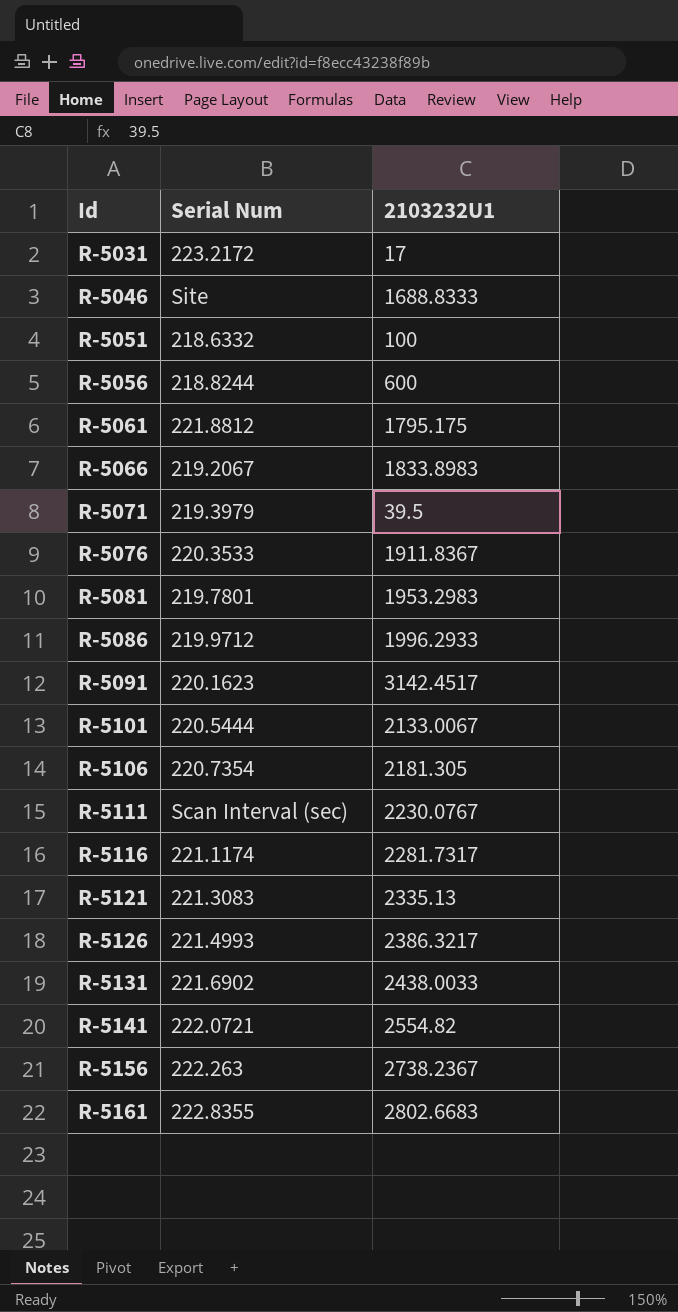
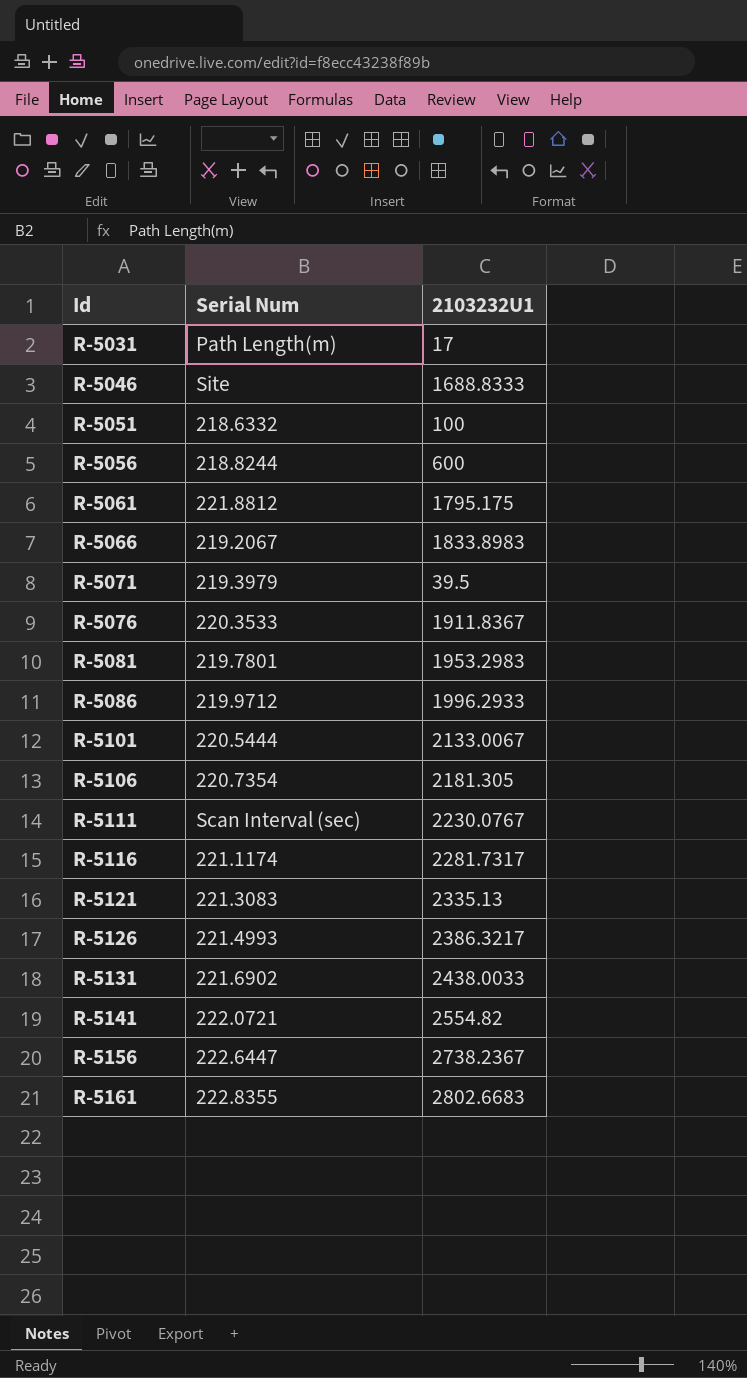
row R-5091: 220.1623 | 3142.4517 -> none
R-5031 | Serial Num: 223.2172 -> Path Length(m)
R-5156 | Serial Num: 222.263 -> 222.6447

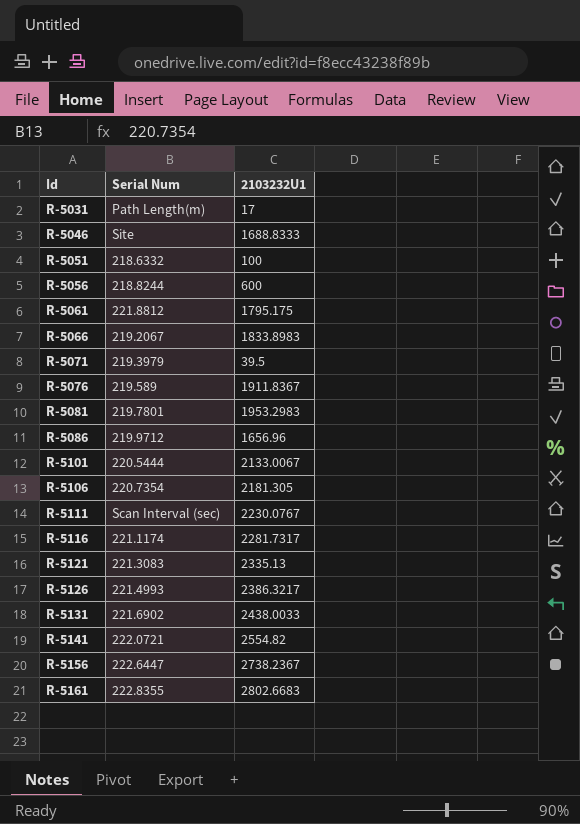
R-5076 | Serial Num: 220.3533 -> 219.589
R-5086 | 2103232U1: 1996.2933 -> 1656.96

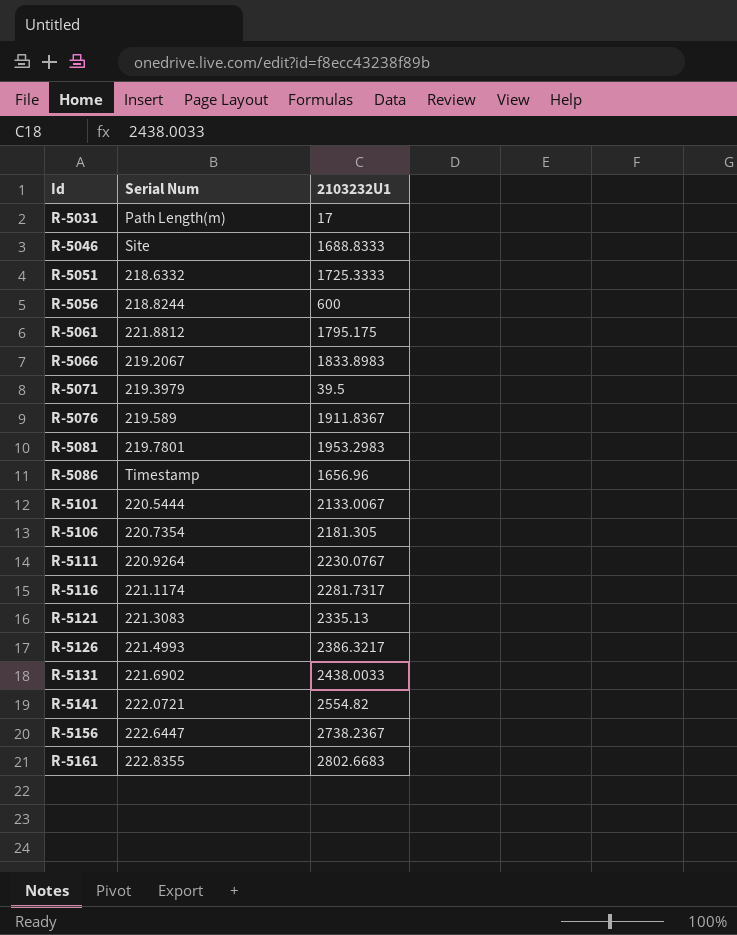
R-5051 | 2103232U1: 100 -> 1725.3333
R-5086 | Serial Num: 219.9712 -> Timestamp
R-5111 | Serial Num: Scan Interval (sec) -> 220.9264

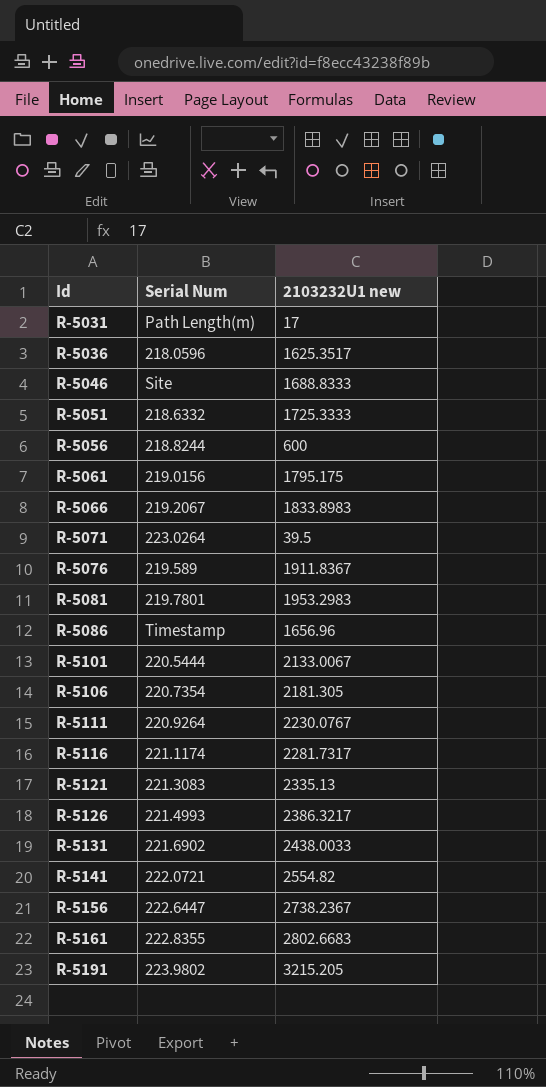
column name: 2103232U1 -> 2103232U1 new
row R-5036: none -> 218.0596 | 1625.3517
R-5061 | Serial Num: 221.8812 -> 219.0156
R-5071 | Serial Num: 219.3979 -> 223.0264
row R-5191: none -> 223.9802 | 3215.205

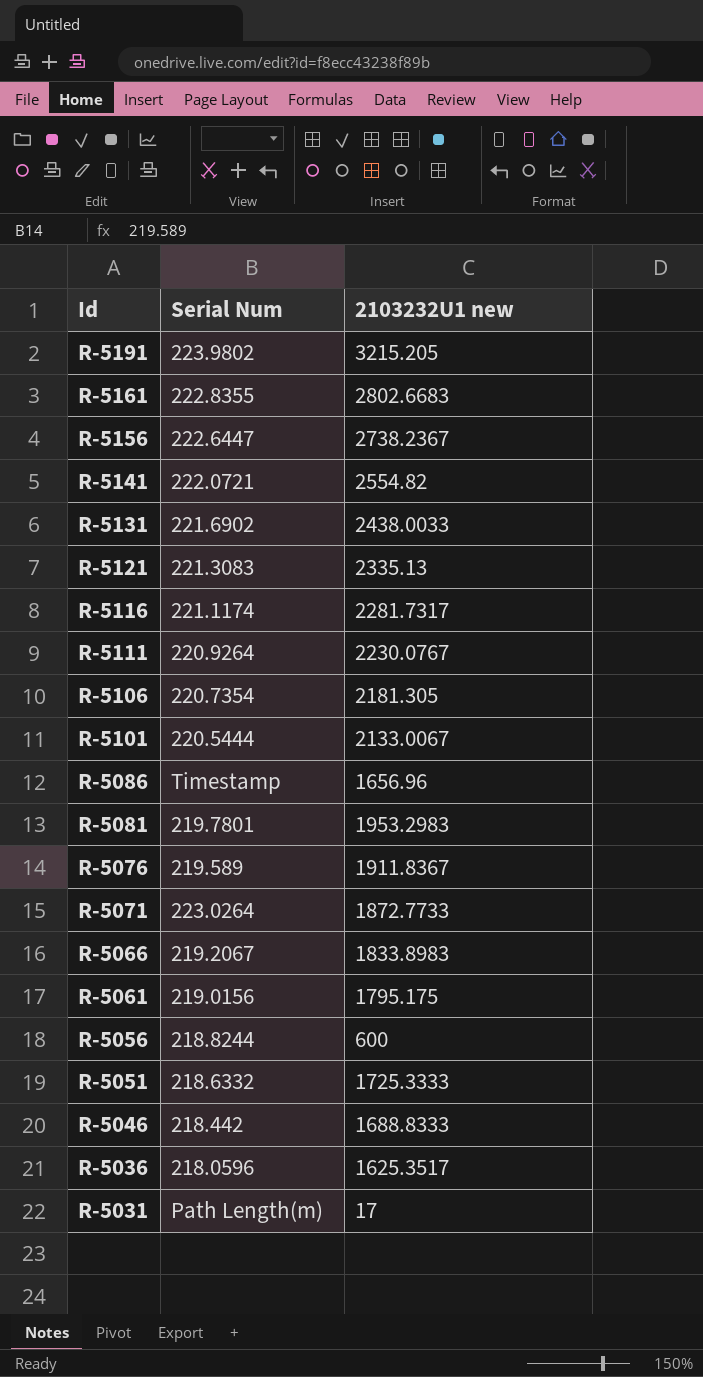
row order: Id ascending -> Id descending
row R-5126: 221.4993 | 2386.3217 -> none
R-5071 | 2103232U1 new: 39.5 -> 1872.7733
R-5046 | Serial Num: Site -> 218.442

